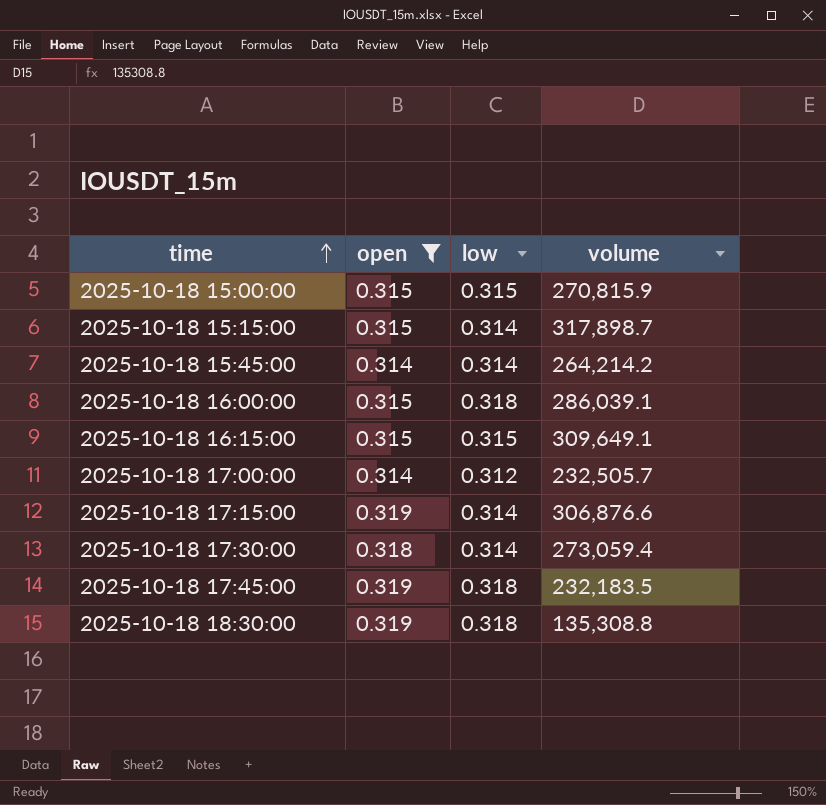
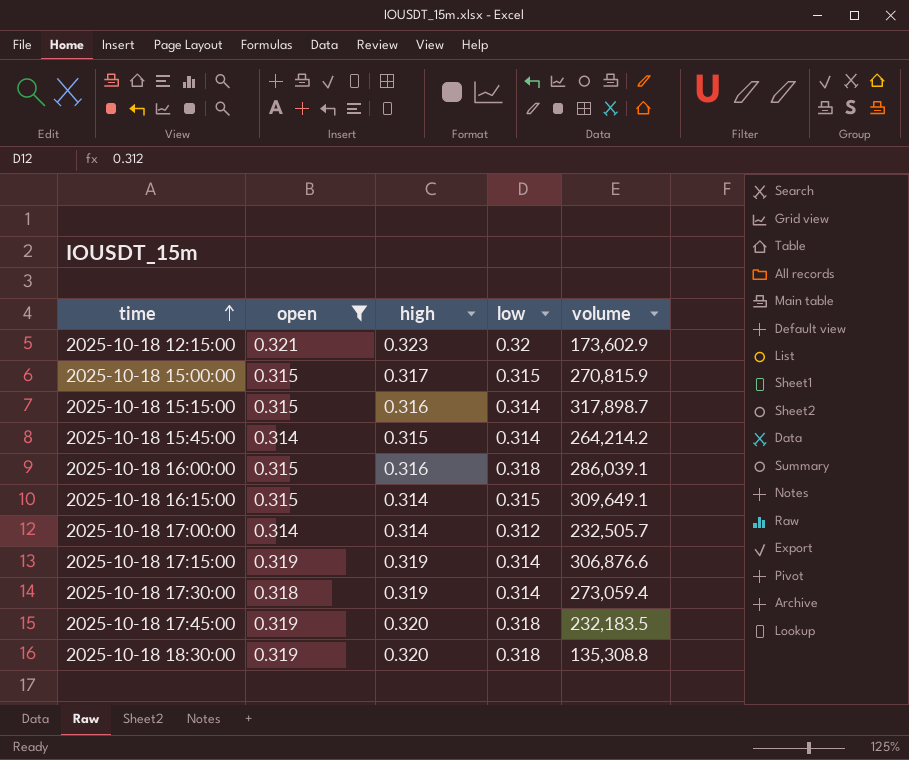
column high | position: none -> 3
row 2025-10-18 12:15:00: none -> 0.321 | 0.323 | 0.32 | 173,602.9

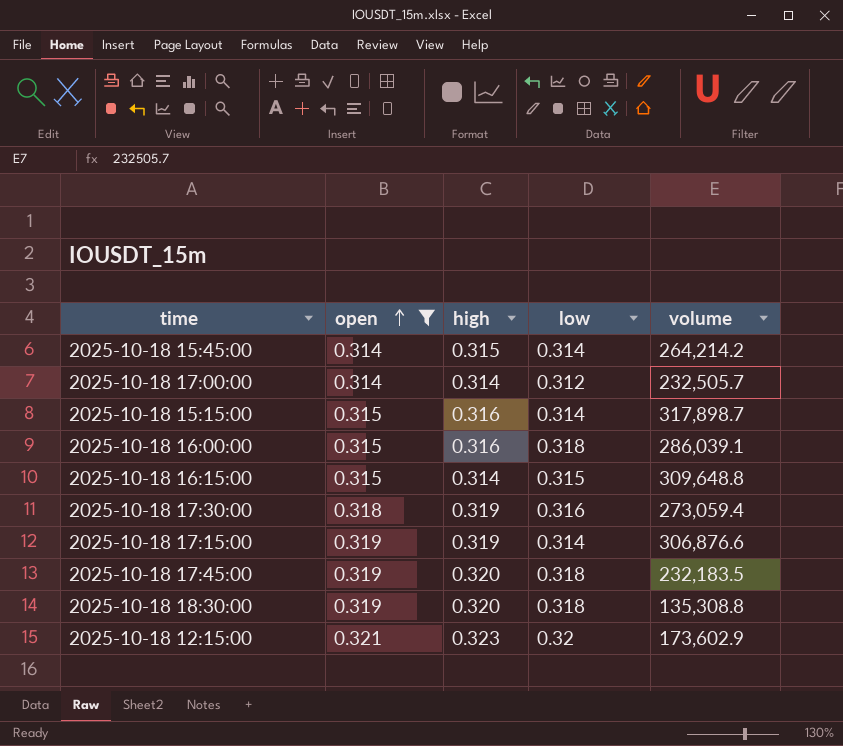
row order: time ascending -> open ascending
row 2025-10-18 15:00:00: 0.315 | 0.317 | 0.315 | 270,815.9 -> none
2025-10-18 16:15:00 | volume: 309,649.1 -> 309,648.8
2025-10-18 17:30:00 | low: 0.314 -> 0.316

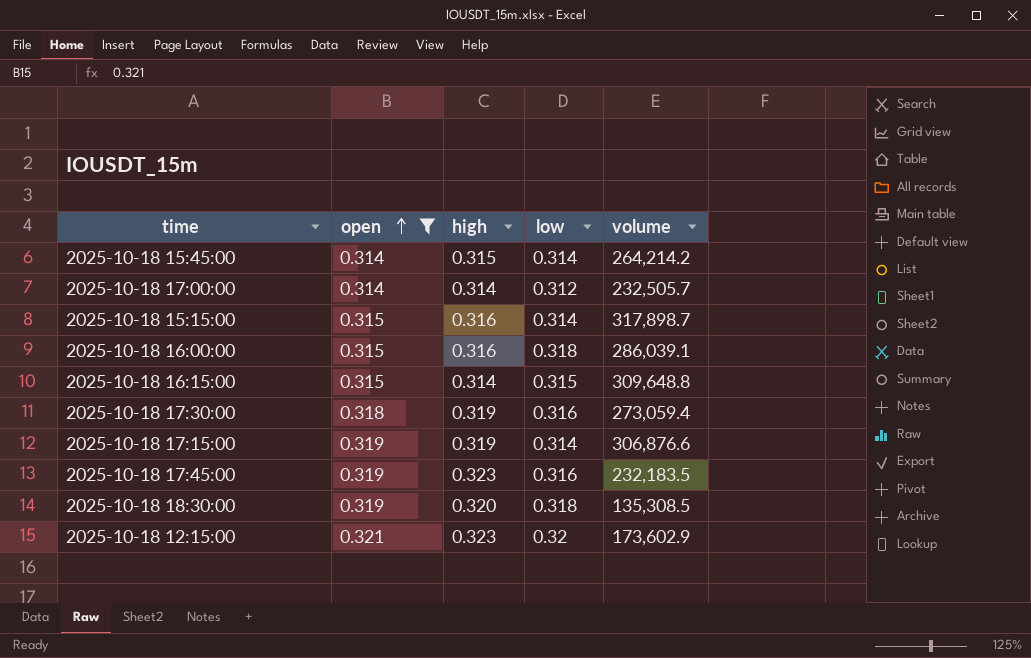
2025-10-18 17:45:00 | high: 0.320 -> 0.323
2025-10-18 17:45:00 | low: 0.318 -> 0.316
2025-10-18 18:30:00 | volume: 135,308.8 -> 135,308.5

